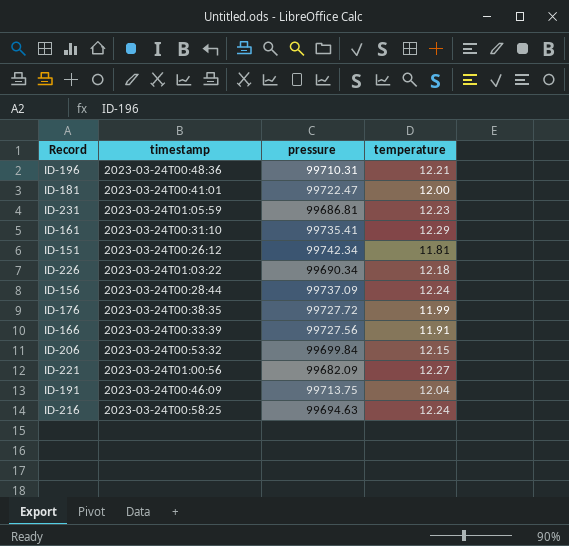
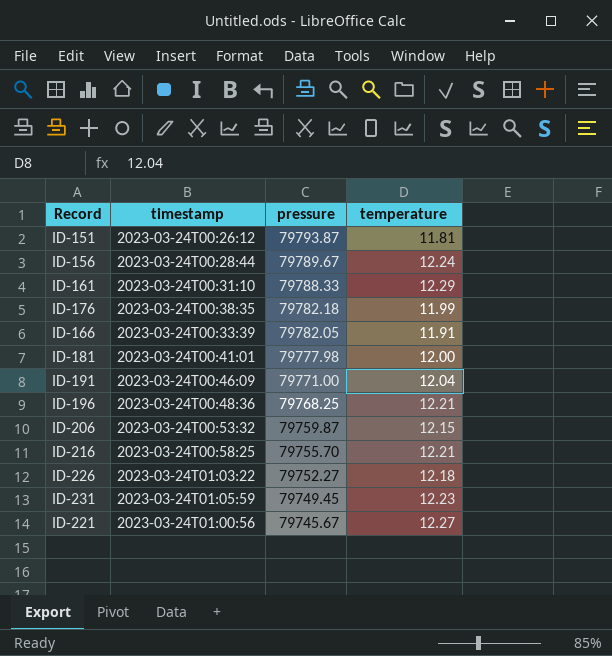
row order: none -> pressure descending
ID-151 | pressure: 99742.34 -> 79793.87
ID-156 | pressure: 99737.09 -> 79789.67
ID-161 | pressure: 99735.41 -> 79788.33
ID-176 | pressure: 99727.72 -> 79782.18
ID-166 | pressure: 99727.56 -> 79782.05
ID-181 | pressure: 99722.47 -> 79777.98
ID-191 | pressure: 99713.75 -> 79771.00
ID-196 | pressure: 99710.31 -> 79768.25
ID-206 | pressure: 99699.84 -> 79759.87
ID-216 | pressure: 99694.63 -> 79755.70
ID-216 | temperature: 12.24 -> 12.21
ID-226 | pressure: 99690.34 -> 79752.27
ID-231 | pressure: 99686.81 -> 79749.45
ID-221 | pressure: 99682.09 -> 79745.67

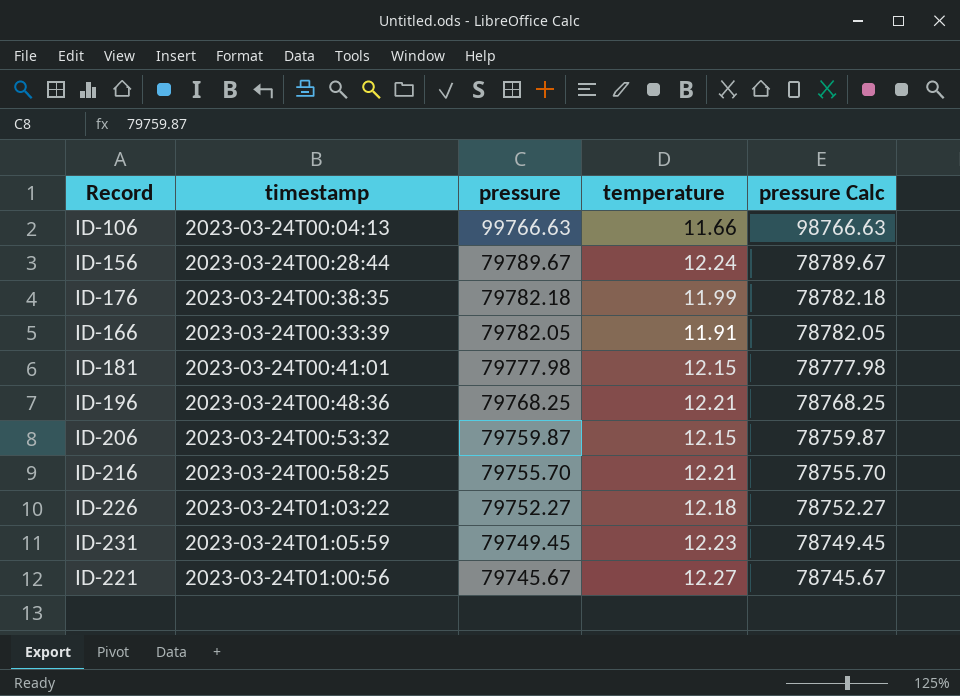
column pressure Calc | formula: none -> [pressure] - 1000
row ID-151: 2023-03-24T00:26:12 | 79793.87 | 11.81 -> none
row ID-161: 2023-03-24T00:31:10 | 79788.33 | 12.29 -> none
row ID-191: 2023-03-24T00:46:09 | 79771.00 | 12.04 -> none
row ID-106: none -> 2023-03-24T00:04:13 | 99766.63 | 11.66 | 98766.63
ID-181 | temperature: 12.00 -> 12.15

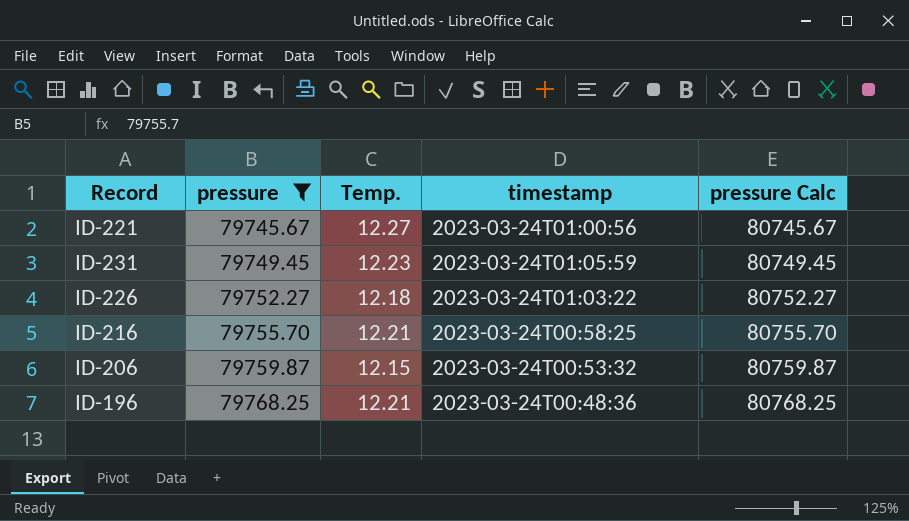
filter: none -> pressure <= 79768.25
row order: pressure descending -> pressure ascending
column name: temperature -> Temp.
column timestamp | position: 2 -> 4
column pressure Calc | formula: [pressure] - 1000 -> [pressure] + 1000

